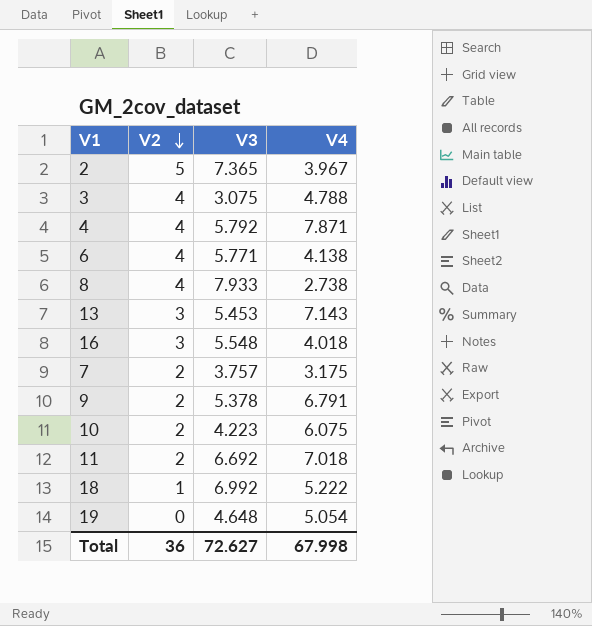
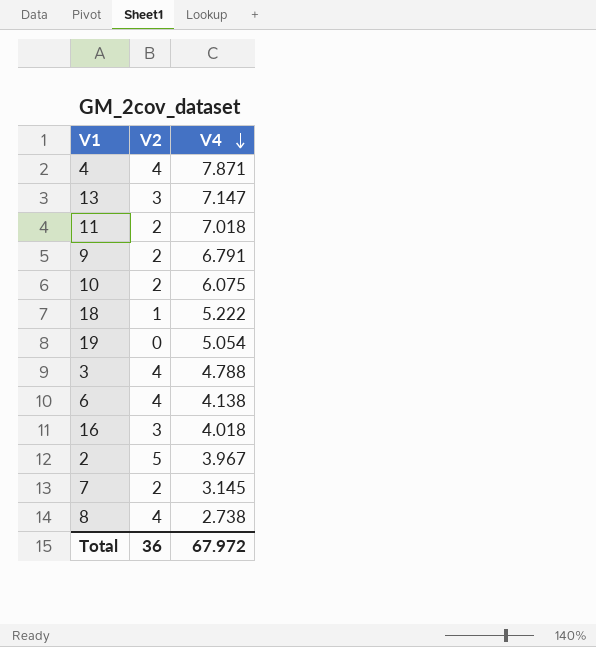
row order: V2 descending -> V4 descending
column V3 | position: 3 -> none
13 | V4: 7.143 -> 7.147
7 | V4: 3.175 -> 3.145
Total | V4: 67.998 -> 67.972

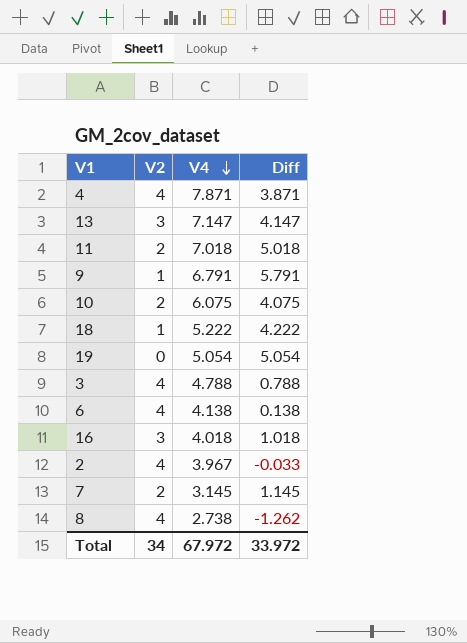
column Diff | formula: none -> [V4] - [V2]
9 | V2: 2 -> 1
2 | V2: 5 -> 4
Total | V2: 36 -> 34

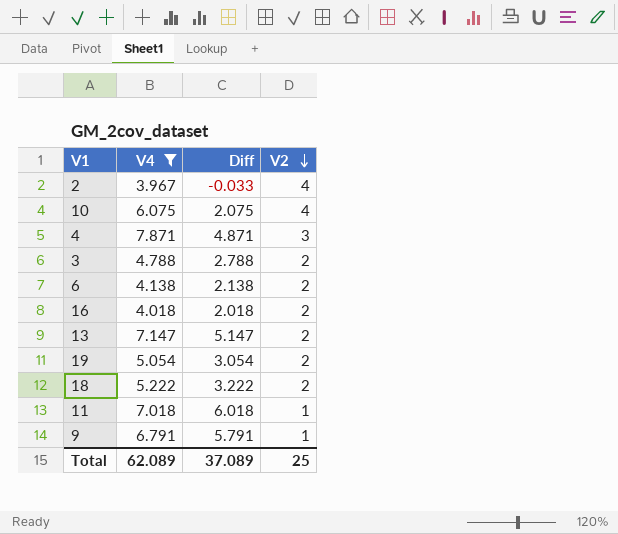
filter: none -> V4 >= 3.967
row order: V4 descending -> V2 descending
column V2 | position: 2 -> 4
10 | Diff: 4.075 -> 2.075
10 | V2: 2 -> 4
4 | Diff: 3.871 -> 4.871
4 | V2: 4 -> 3
3 | Diff: 0.788 -> 2.788
3 | V2: 4 -> 2
6 | Diff: 0.138 -> 2.138
6 | V2: 4 -> 2
16 | Diff: 1.018 -> 2.018
16 | V2: 3 -> 2
13 | Diff: 4.147 -> 5.147
13 | V2: 3 -> 2
19 | Diff: 5.054 -> 3.054
19 | V2: 0 -> 2
18 | Diff: 4.222 -> 3.222
18 | V2: 1 -> 2
11 | Diff: 5.018 -> 6.018
11 | V2: 2 -> 1
Total | V4: 67.972 -> 62.089
Total | Diff: 33.972 -> 37.089
Total | V2: 34 -> 25

